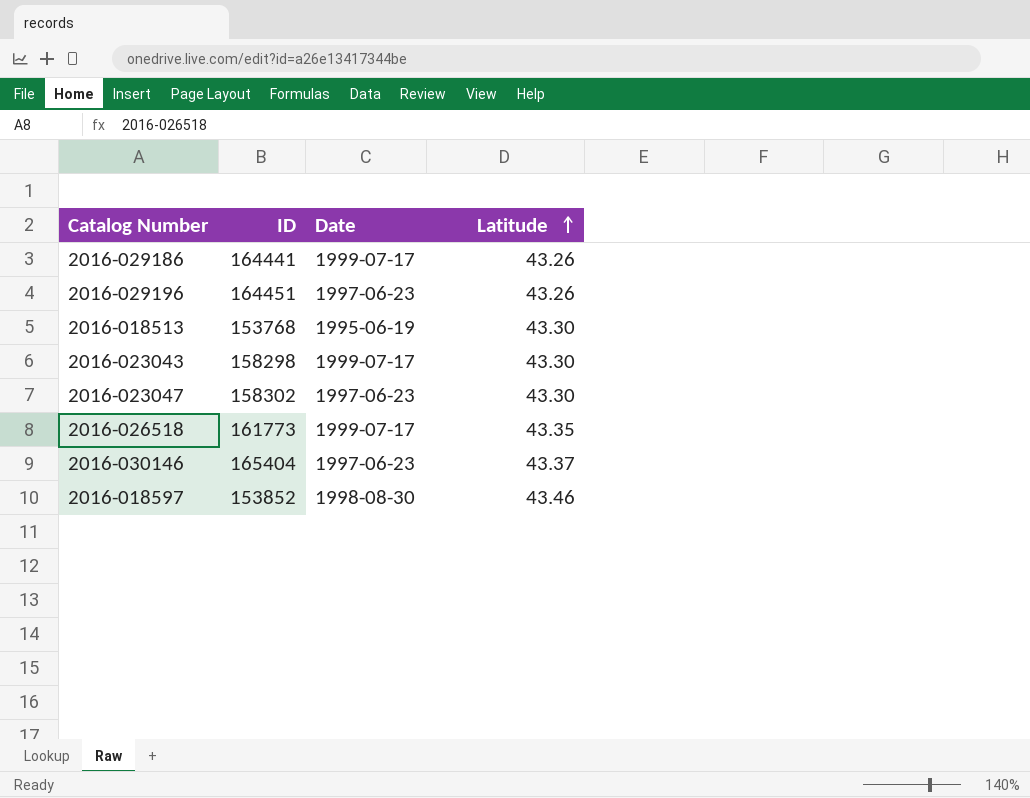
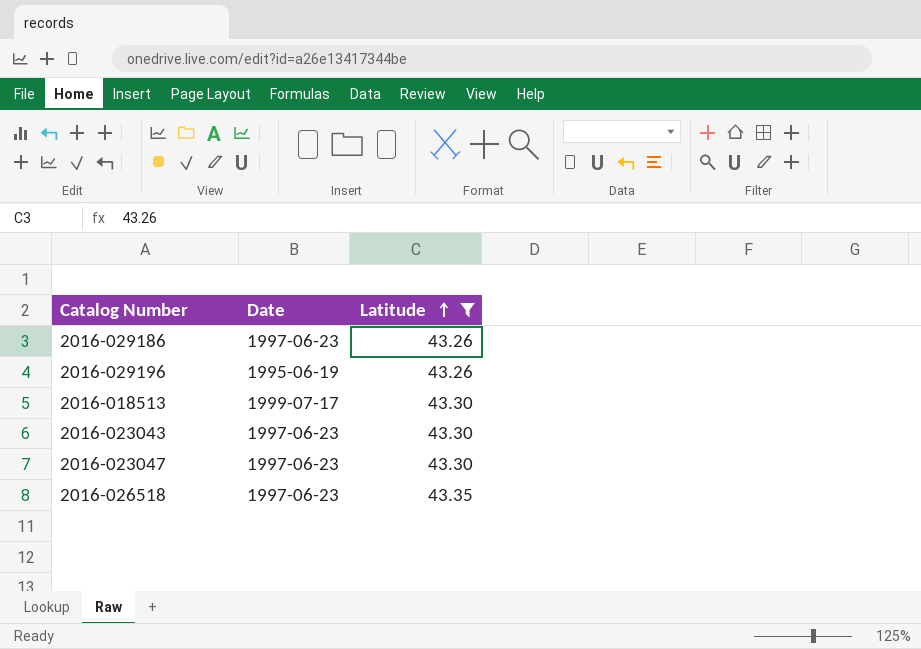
filter: none -> Latitude <= 43.35
column ID | position: 2 -> none
2016-029186 | Date: 1999-07-17 -> 1997-06-23
2016-029196 | Date: 1997-06-23 -> 1995-06-19
2016-018513 | Date: 1995-06-19 -> 1999-07-17
2016-023043 | Date: 1999-07-17 -> 1997-06-23
2016-026518 | Date: 1999-07-17 -> 1997-06-23

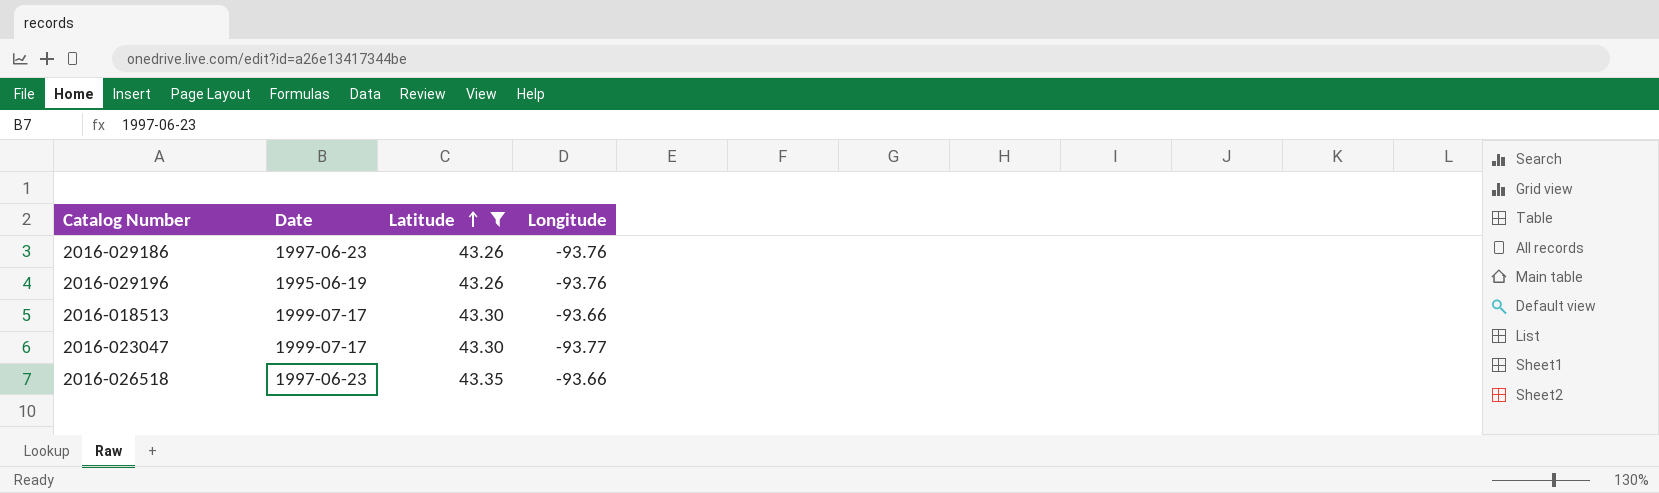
column Longitude | position: none -> 4
row 2016-023043: 1997-06-23 | 43.30 -> none
2016-023047 | Date: 1997-06-23 -> 1999-07-17

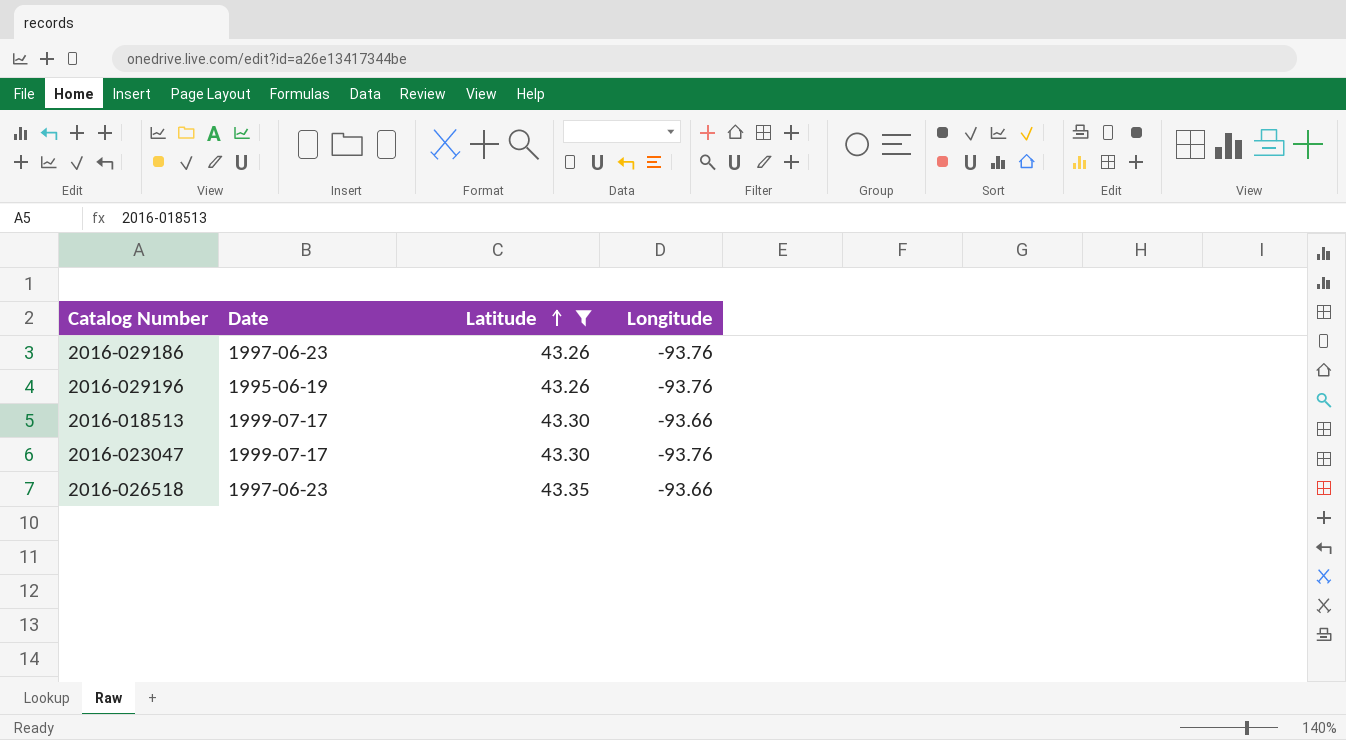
2016-023047 | Longitude: -93.77 -> -93.76

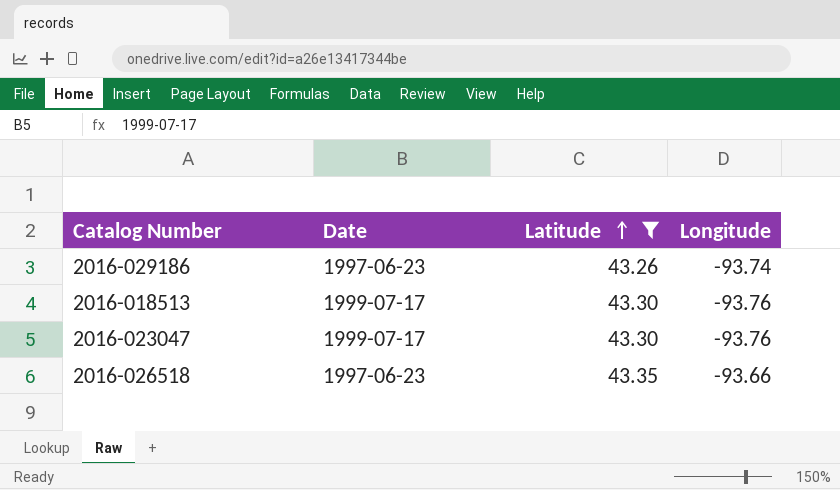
row 2016-029196: 1995-06-19 | 43.26 | -93.76 -> none
2016-029186 | Longitude: -93.76 -> -93.74
2016-018513 | Longitude: -93.66 -> -93.76

